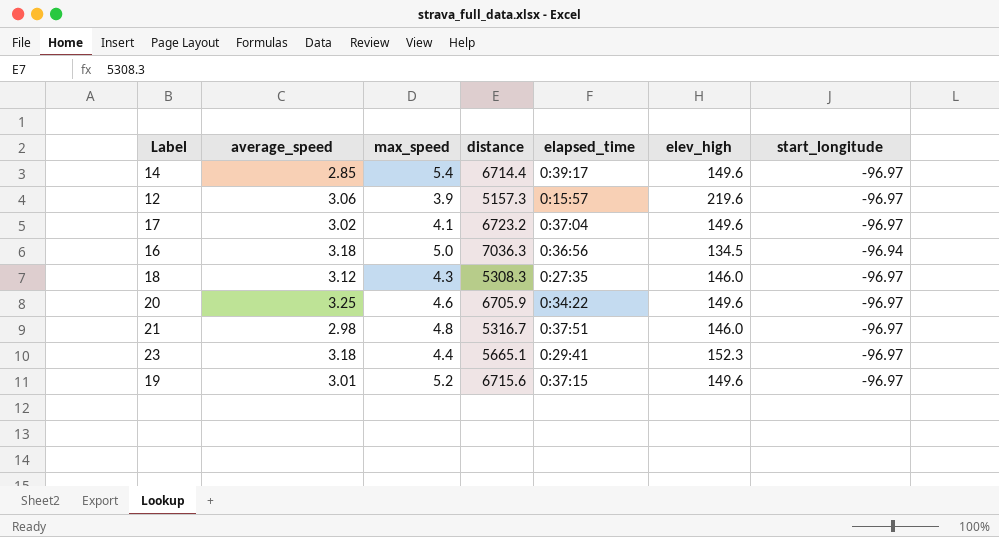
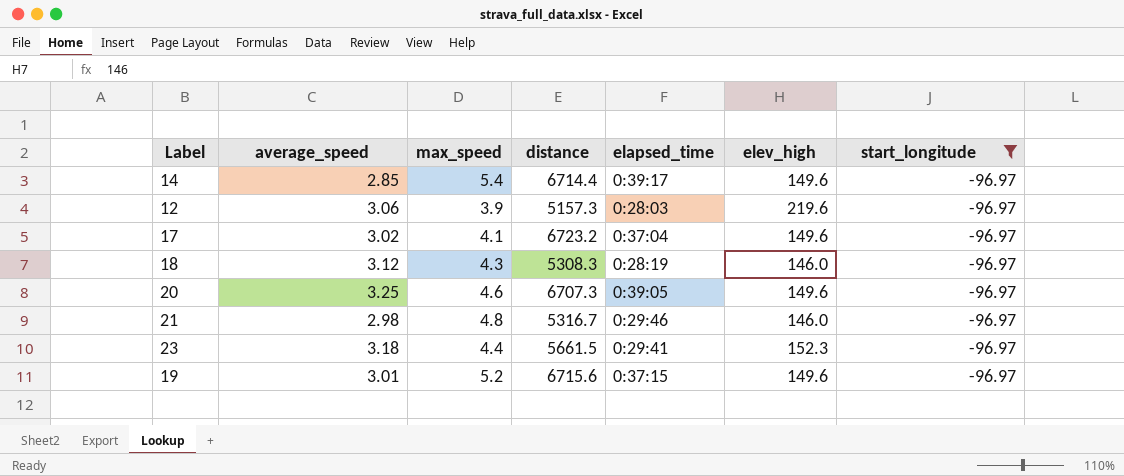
filter: none -> start_longitude = -96.97
12 | elapsed_time: 0:15:57 -> 0:28:03
18 | elapsed_time: 0:27:35 -> 0:28:19
20 | distance: 6705.9 -> 6707.3
20 | elapsed_time: 0:34:22 -> 0:39:05
21 | elapsed_time: 0:37:51 -> 0:29:46
23 | distance: 5665.1 -> 5661.5

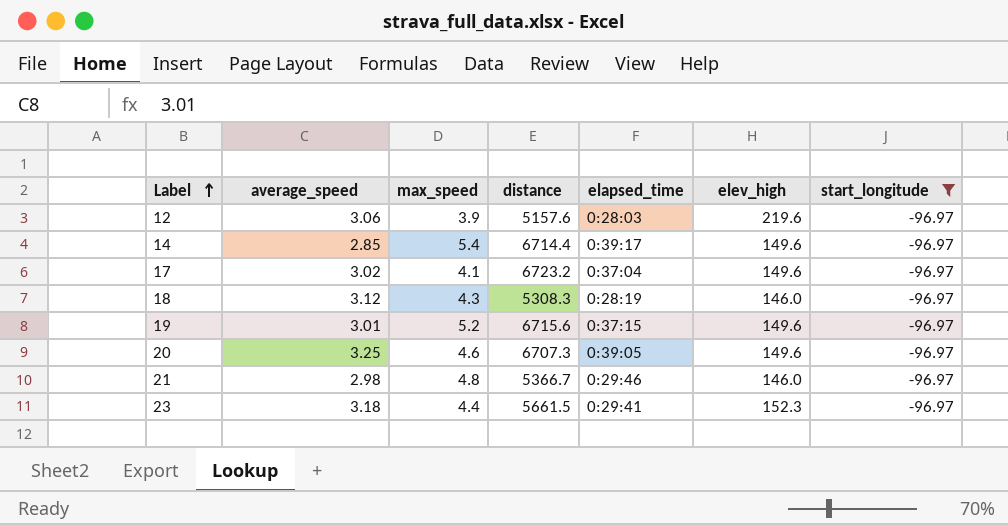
row order: none -> Label ascending
12 | distance: 5157.3 -> 5157.6
21 | distance: 5316.7 -> 5366.7

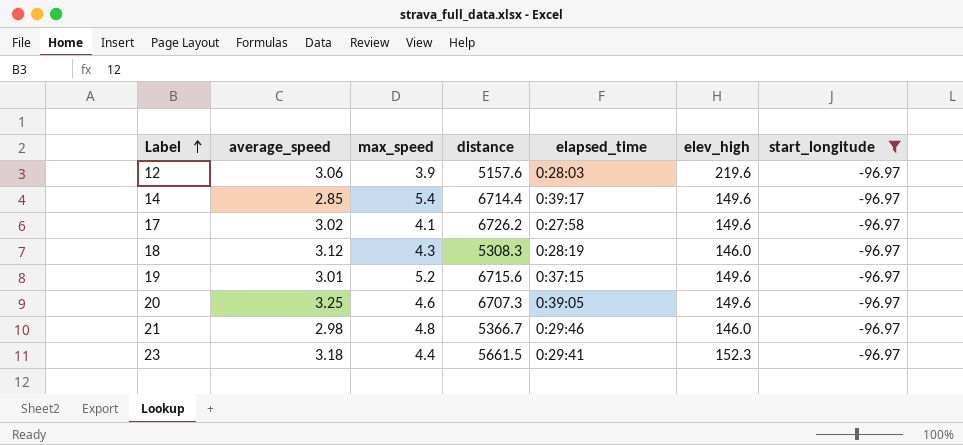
17 | distance: 6723.2 -> 6726.2
17 | elapsed_time: 0:37:04 -> 0:27:58

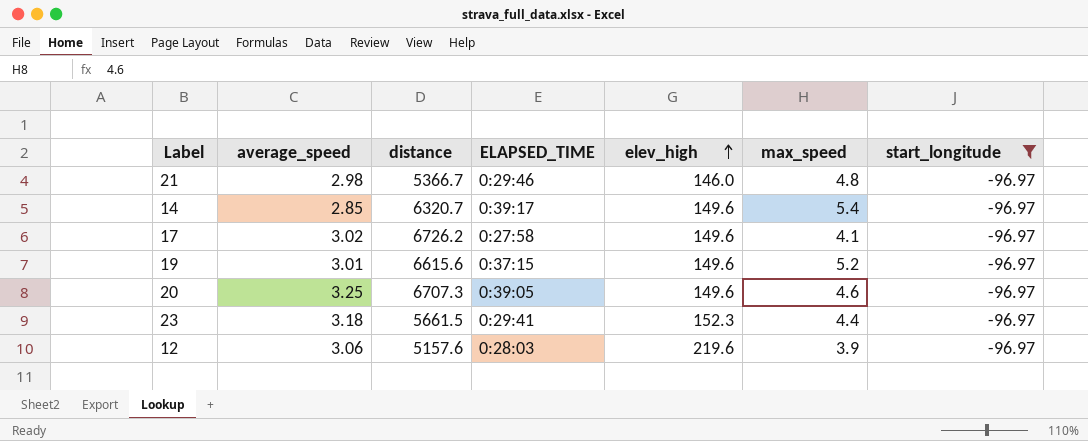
row order: Label ascending -> elev_high ascending
column name: elapsed_time -> ELAPSED_TIME
column max_speed | position: 3 -> 6
row 18: 3.12 | 4.3 | 5308.3 | 0:28:19 | 146.0 | -96.97 -> none
14 | distance: 6714.4 -> 6320.7
19 | distance: 6715.6 -> 6615.6

